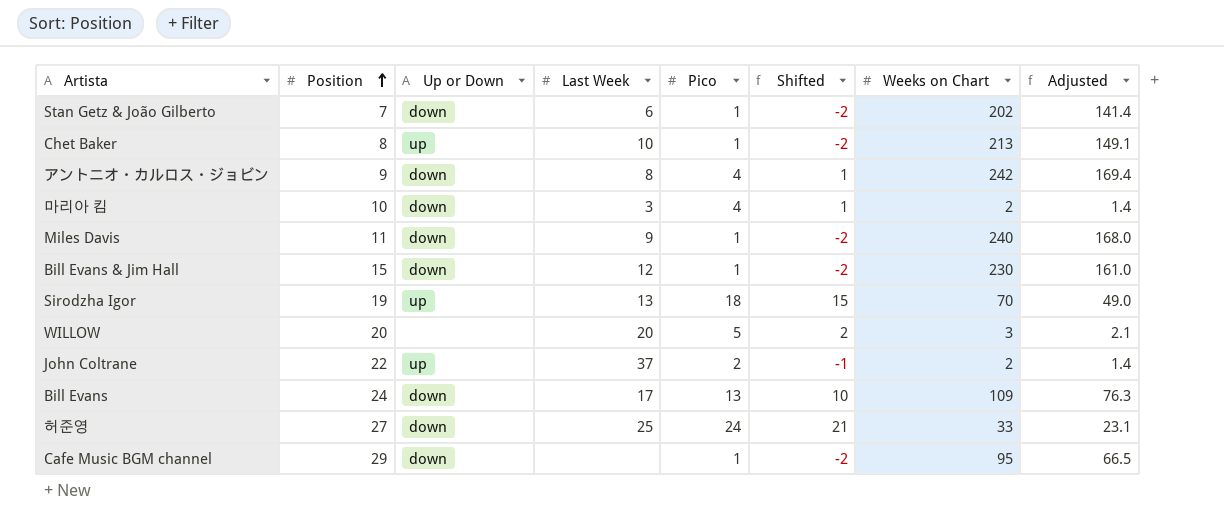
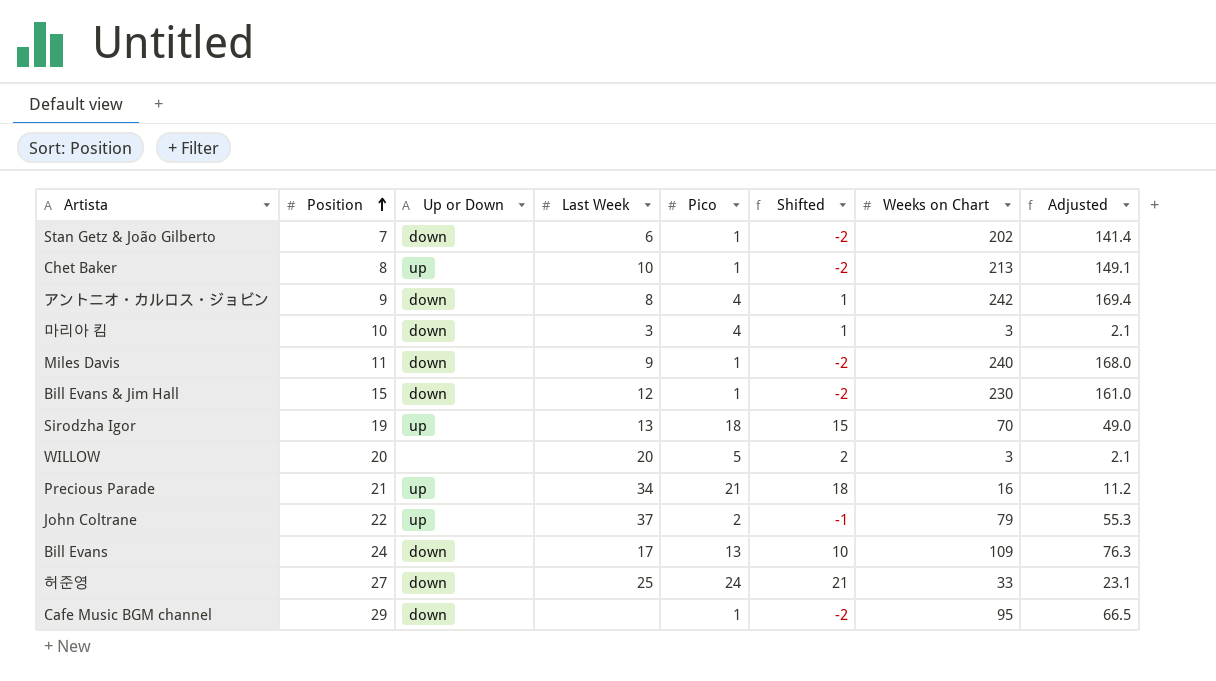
마리아 킴 | Weeks on Chart: 2 -> 3
마리아 킴 | Adjusted: 1.4 -> 2.1
row Precious Parade: none -> 21 | up | 34 | 21 | 18 | 16 | 11.2
John Coltrane | Weeks on Chart: 2 -> 79
John Coltrane | Adjusted: 1.4 -> 55.3

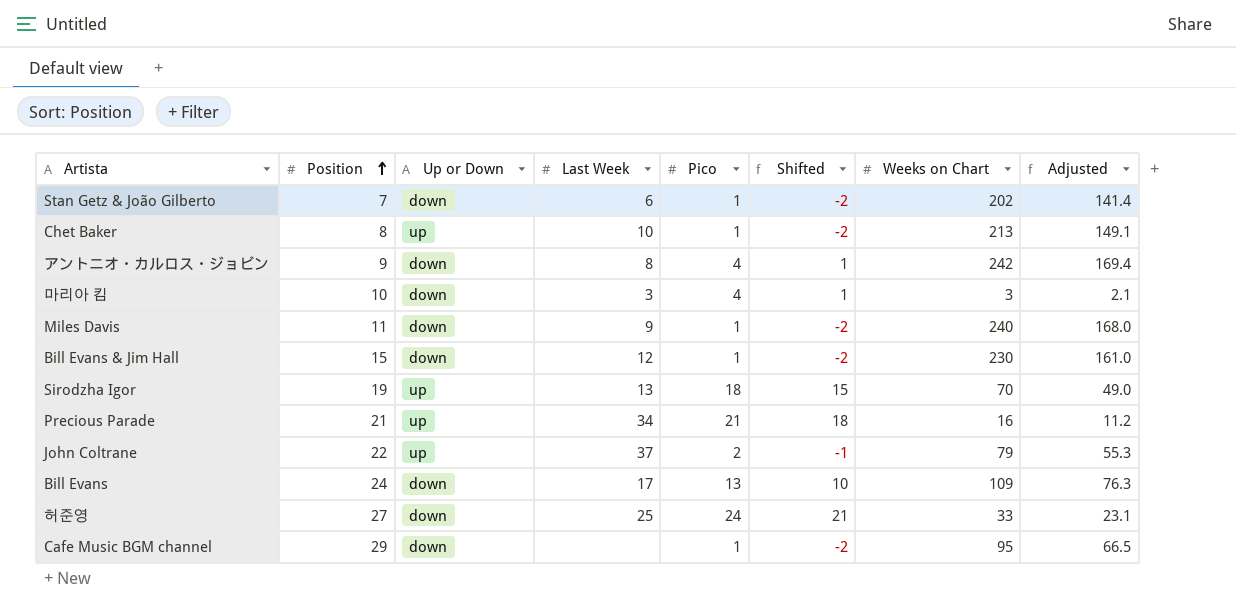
row WILLOW: 20 | none | 20 | 5 | 2 | 3 | 2.1 -> none

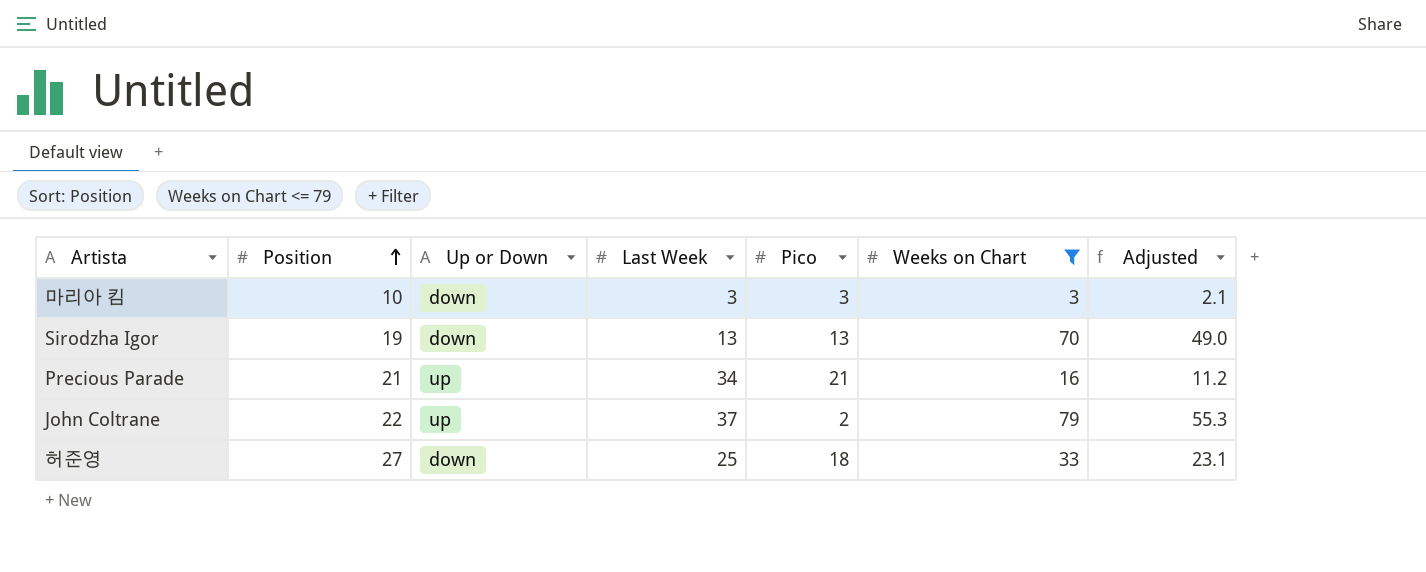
filter: none -> Weeks on Chart <= 79
column Shifted | formula: [Pico] - 3 -> none
마리아 킴 | Pico: 4 -> 3
Sirodzha Igor | Up or Down: up -> down
Sirodzha Igor | Pico: 18 -> 13
허준영 | Pico: 24 -> 18

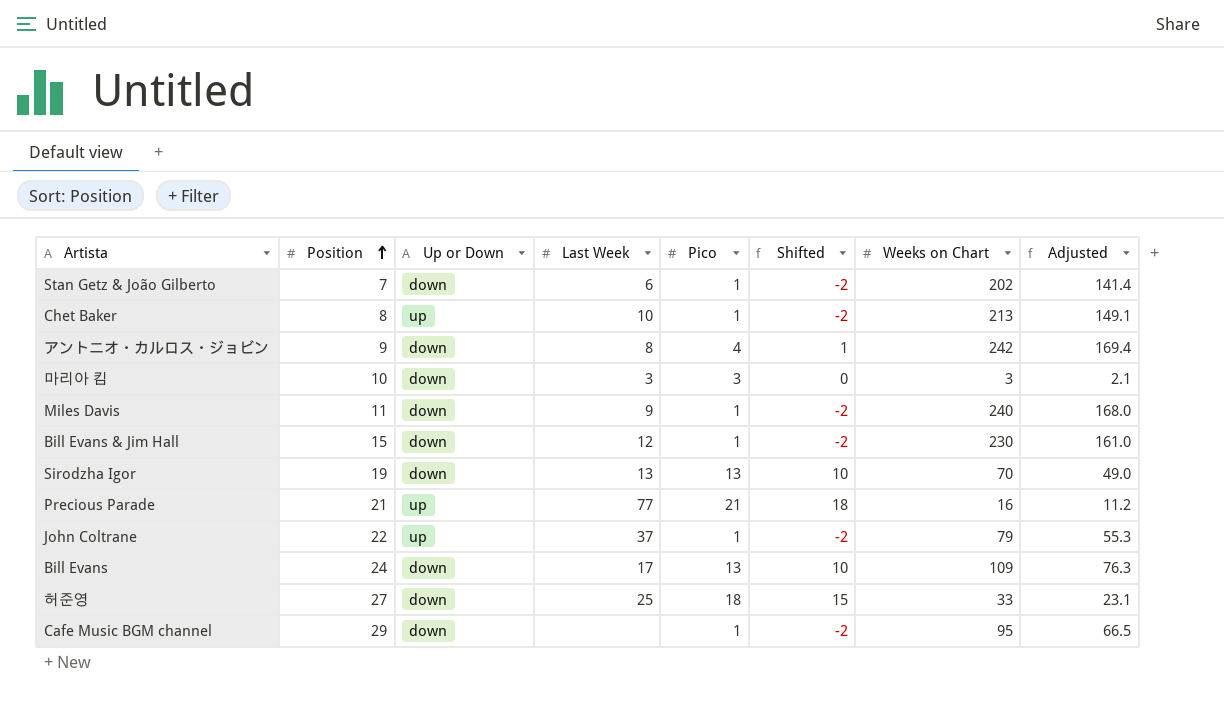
filter: Weeks on Chart <= 79 -> none
column Shifted | formula: none -> [Pico] - 3
Precious Parade | Last Week: 34 -> 77
John Coltrane | Pico: 2 -> 1

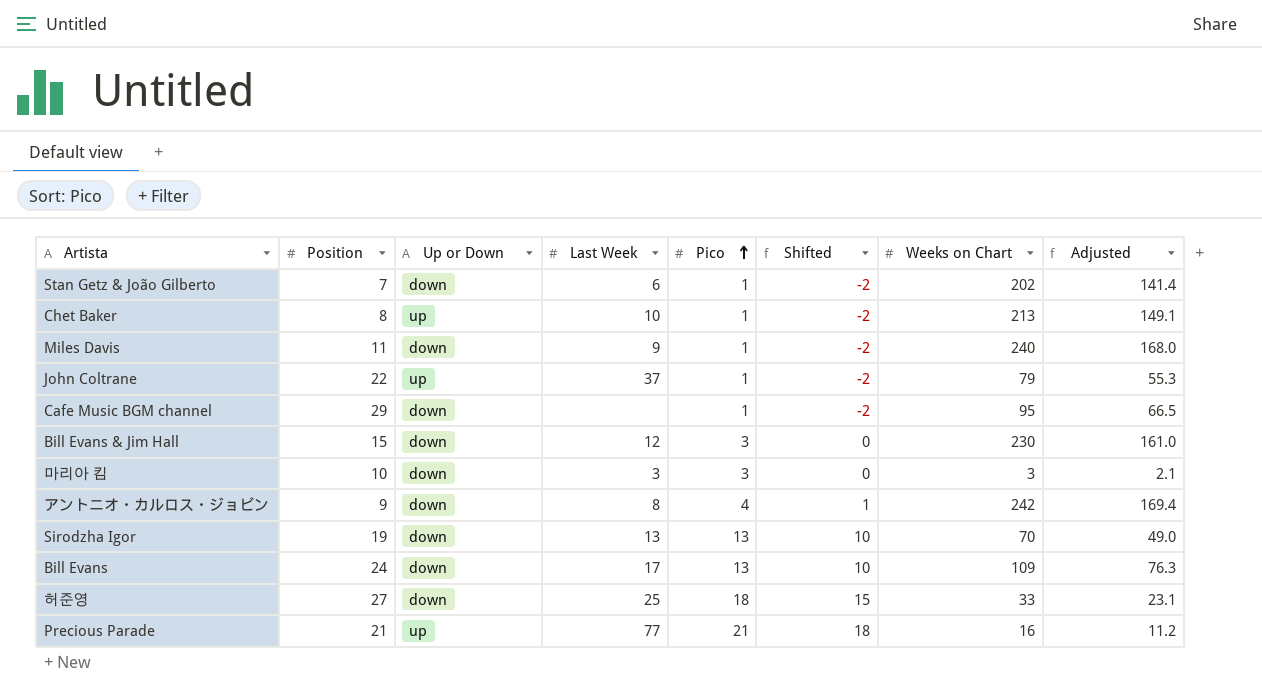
row order: Position ascending -> Pico ascending
Bill Evans & Jim Hall | Pico: 1 -> 3
Bill Evans & Jim Hall | Shifted: -2 -> 0

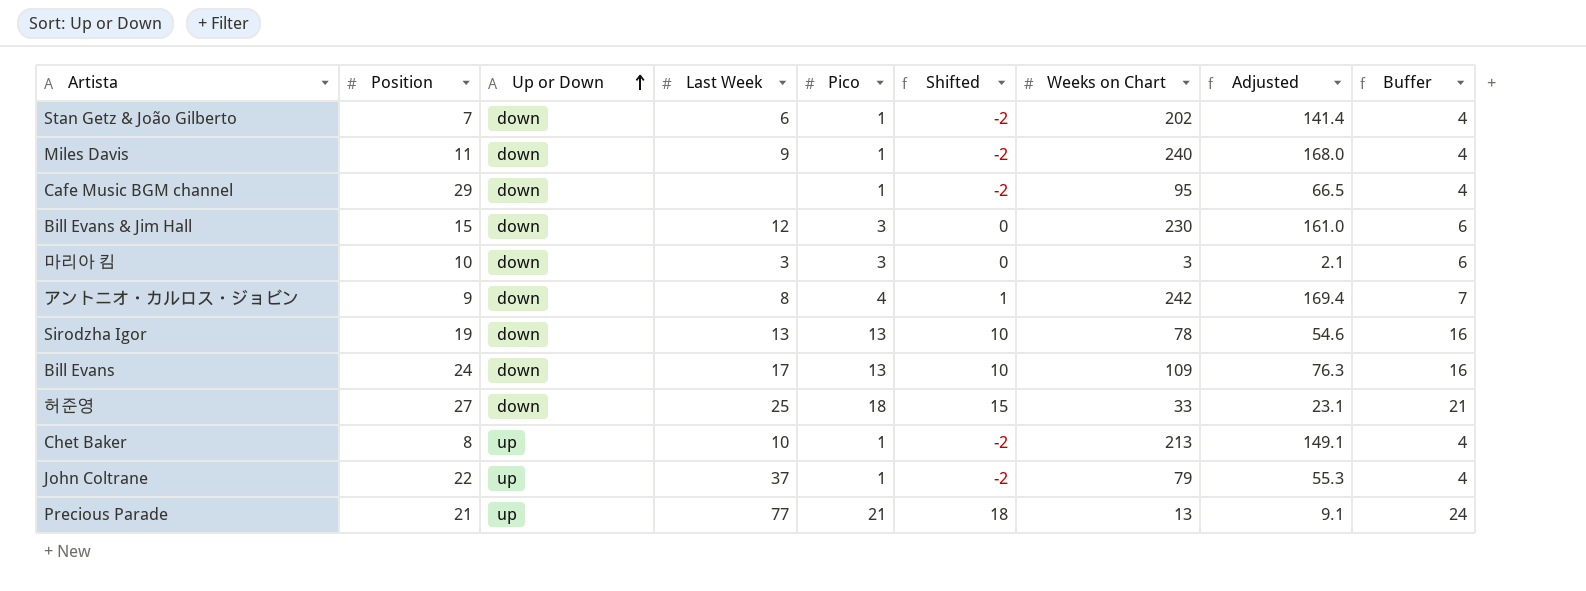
row order: Pico ascending -> Up or Down ascending
column Buffer | formula: none -> [Pico] + 3
Sirodzha Igor | Weeks on Chart: 70 -> 78
Sirodzha Igor | Adjusted: 49.0 -> 54.6
Precious Parade | Weeks on Chart: 16 -> 13
Precious Parade | Adjusted: 11.2 -> 9.1

